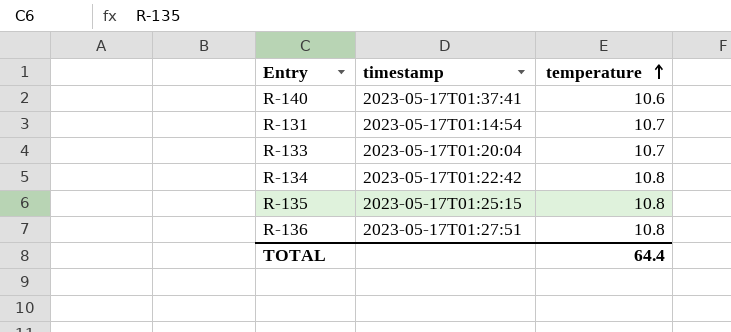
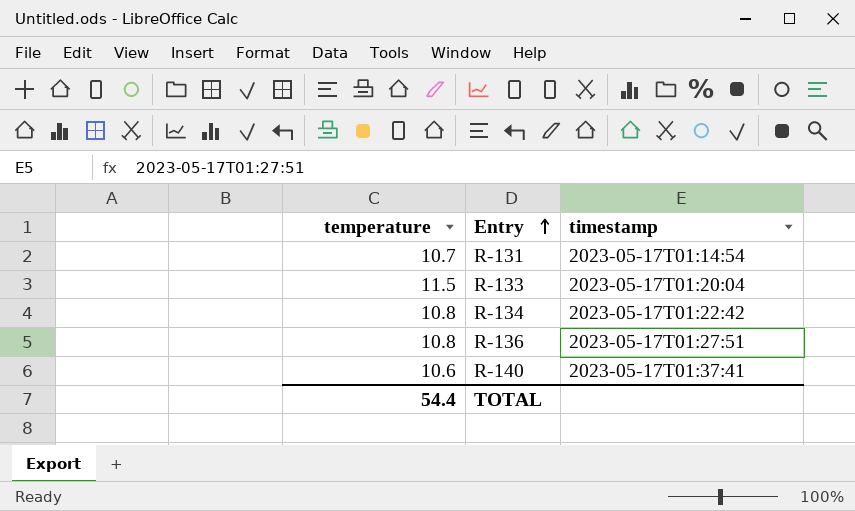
row order: temperature ascending -> Entry ascending
column temperature | position: 3 -> 1
row R-135: 2023-05-17T01:25:15 | 10.8 -> none
R-133 | temperature: 10.7 -> 11.5
TOTAL | temperature: 64.4 -> 54.4

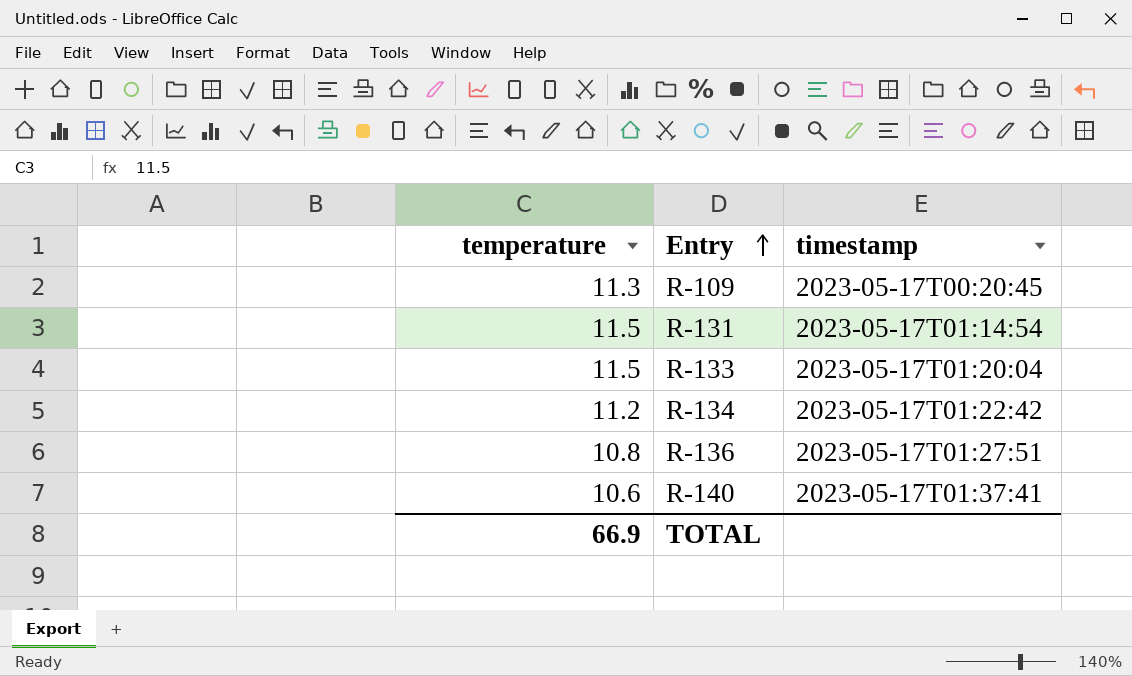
row R-109: none -> 11.3 | 2023-05-17T00:20:45
R-131 | temperature: 10.7 -> 11.5
R-134 | temperature: 10.8 -> 11.2
TOTAL | temperature: 54.4 -> 66.9

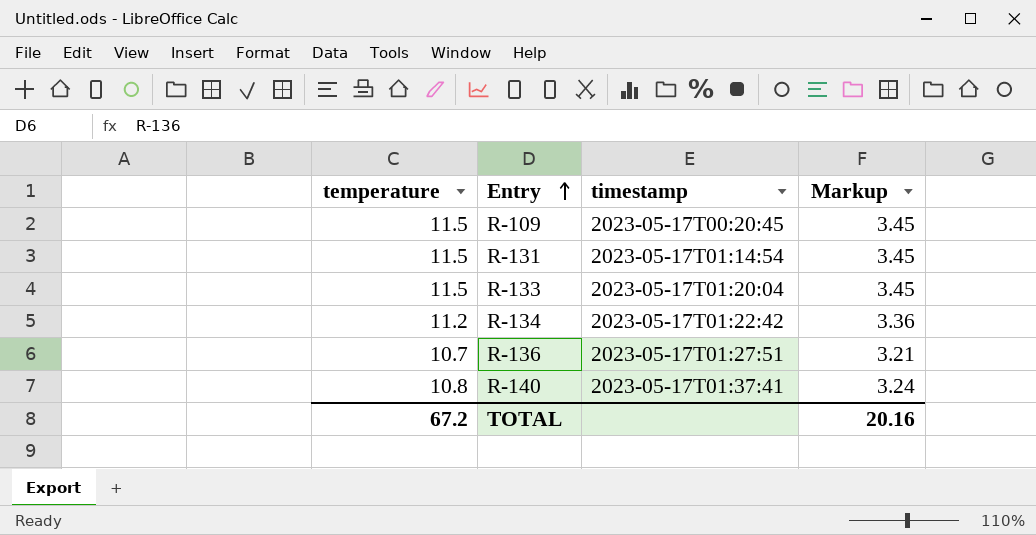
column Markup | formula: none -> [temperature] * 0.3
R-109 | temperature: 11.3 -> 11.5
R-136 | temperature: 10.8 -> 10.7
R-140 | temperature: 10.6 -> 10.8
TOTAL | temperature: 66.9 -> 67.2

